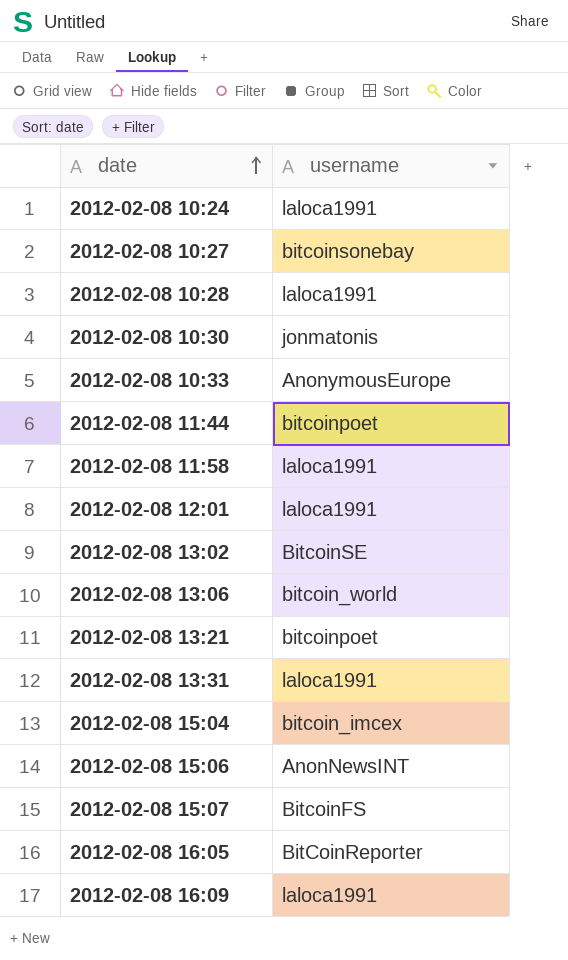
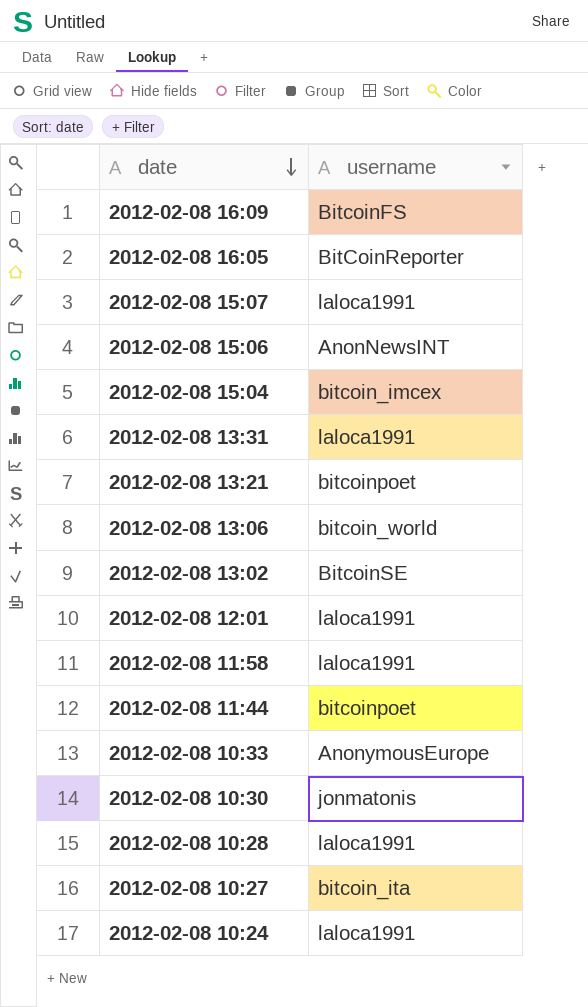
row order: date ascending -> date descending
2012-02-08 16:09 | username: laloca1991 -> BitcoinFS
2012-02-08 15:07 | username: BitcoinFS -> laloca1991
2012-02-08 10:27 | username: bitcoinsonebay -> bitcoin_ita

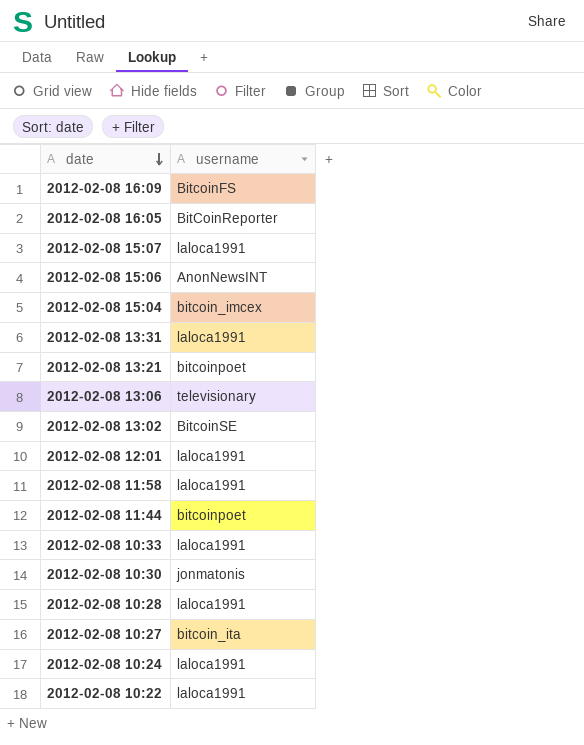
2012-02-08 13:06 | username: bitcoin_world -> televisionary
2012-02-08 10:33 | username: AnonymousEurope -> laloca1991
row 2012-02-08 10:22: none -> laloca1991

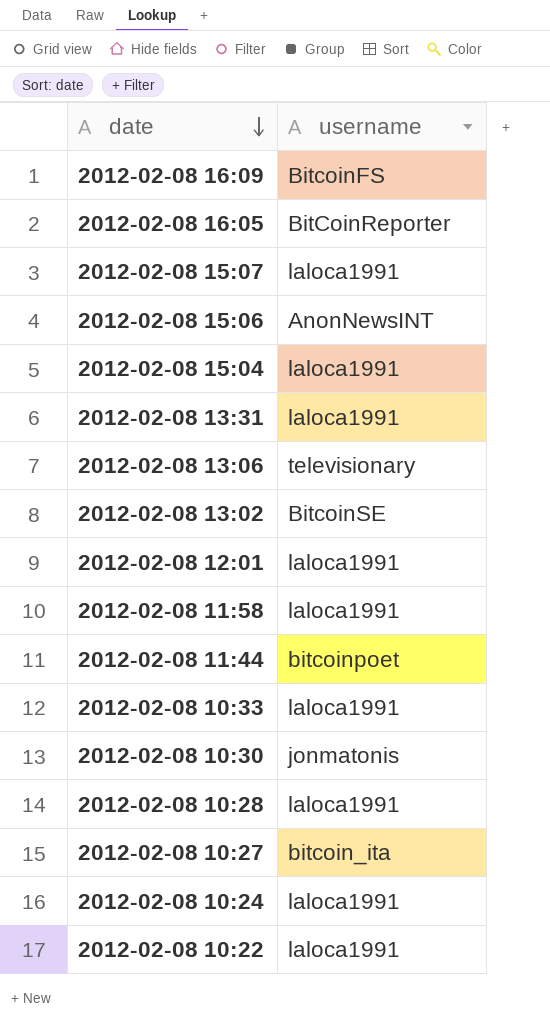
row 2012-02-08 13:21: bitcoinpoet -> none
2012-02-08 15:04 | username: bitcoin_imcex -> laloca1991

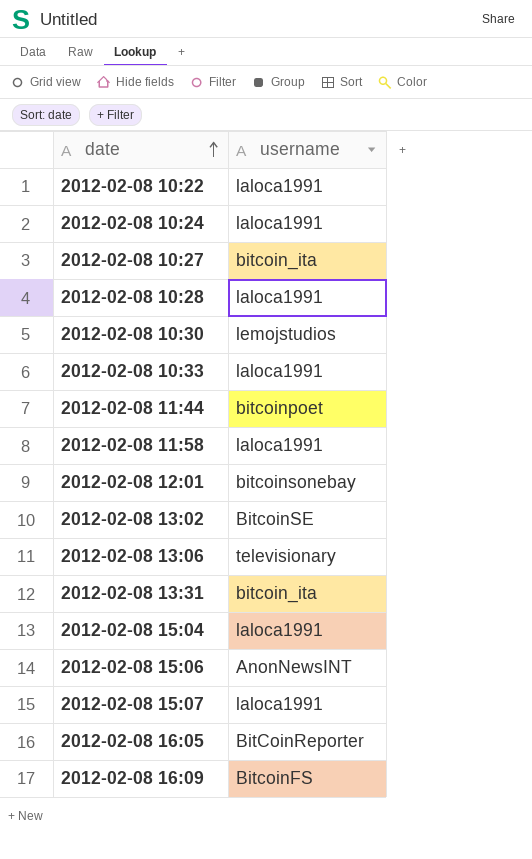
row order: date descending -> date ascending
2012-02-08 10:30 | username: jonmatonis -> lemojstudios
2012-02-08 12:01 | username: laloca1991 -> bitcoinsonebay
2012-02-08 13:31 | username: laloca1991 -> bitcoin_ita

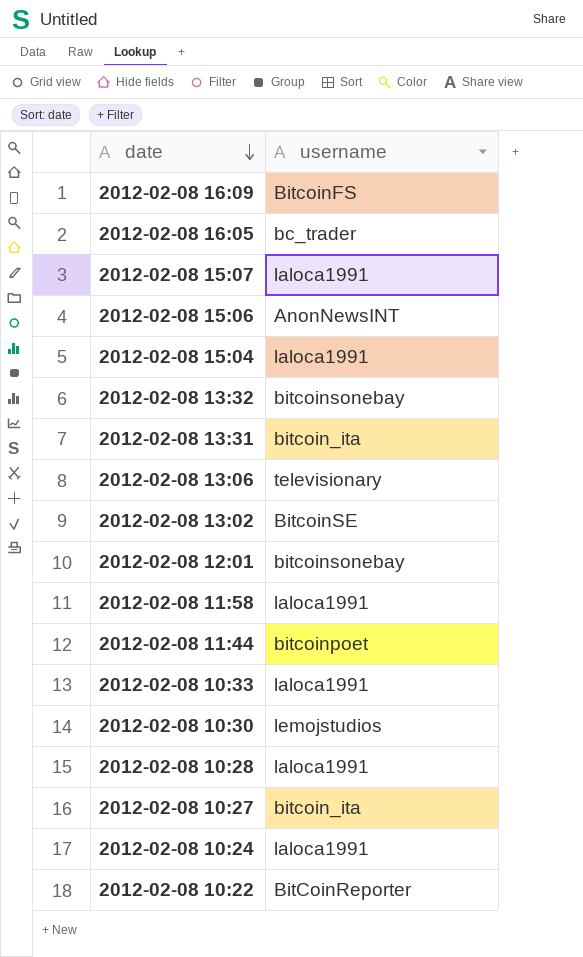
row order: date ascending -> date descending
2012-02-08 16:05 | username: BitCoinReporter -> bc_trader
row 2012-02-08 13:32: none -> bitcoinsonebay
2012-02-08 10:22 | username: laloca1991 -> BitCoinReporter

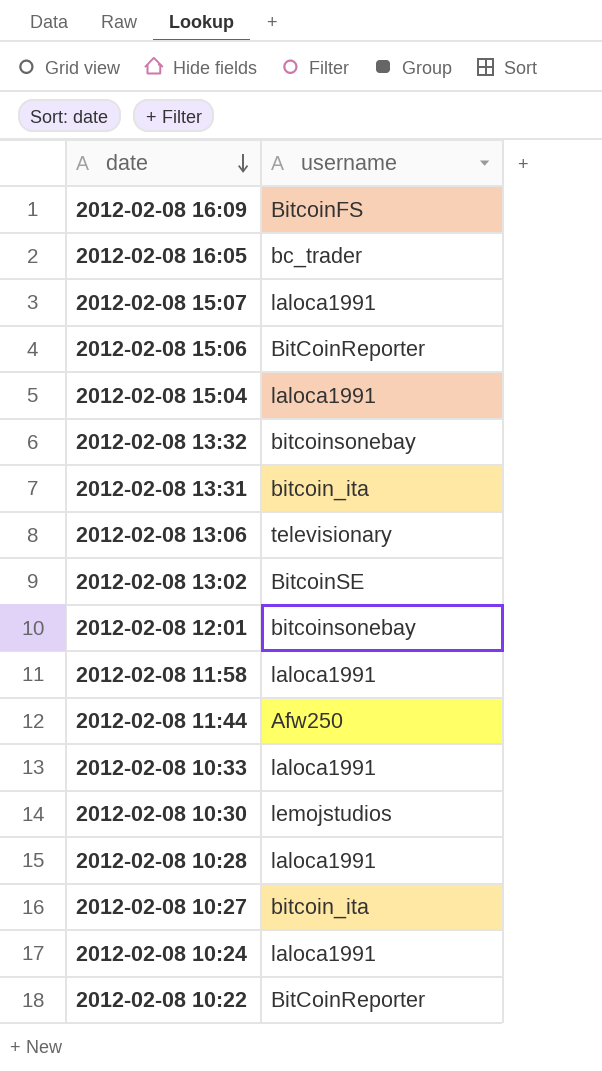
2012-02-08 15:06 | username: AnonNewsINT -> BitCoinReporter
2012-02-08 11:44 | username: bitcoinpoet -> Afw250

